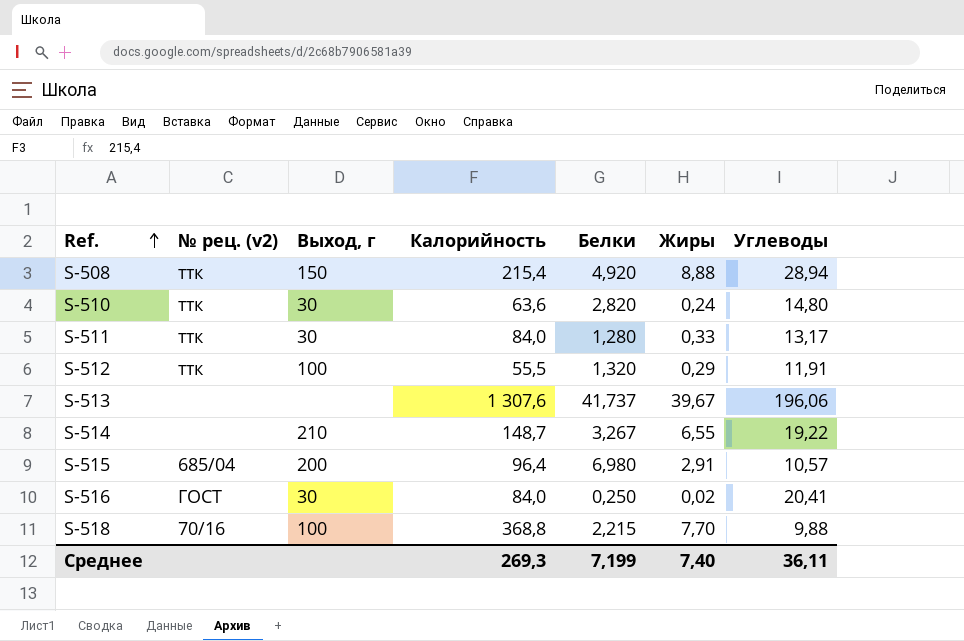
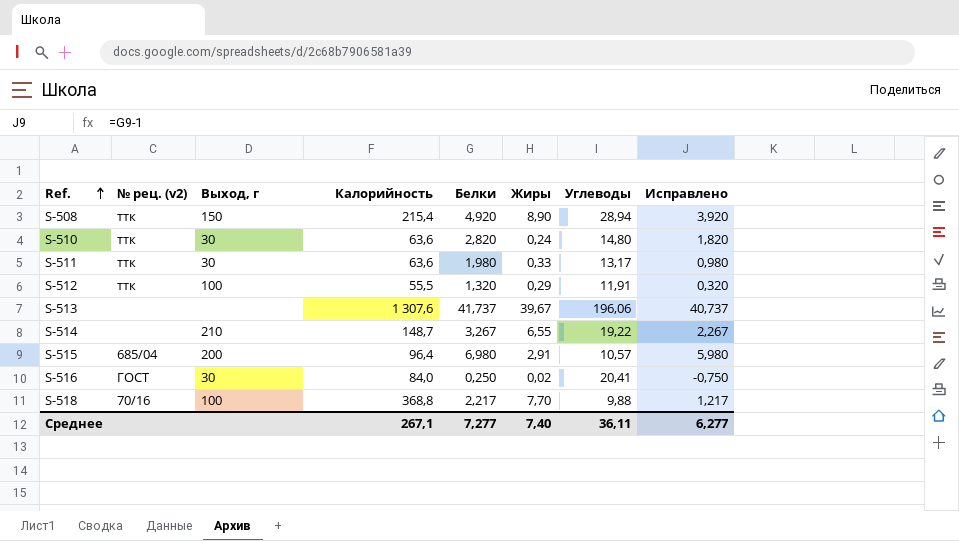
column Исправлено | formula: none -> [Белки] - 1
S-508 | Жиры: 8,88 -> 8,90
S-511 | Калорийность: 84,0 -> 63,6
S-511 | Белки: 1,280 -> 1,980
S-518 | Белки: 2,215 -> 2,217
Среднее | Калорийность: 269,3 -> 267,1
Среднее | Белки: 7,199 -> 7,277

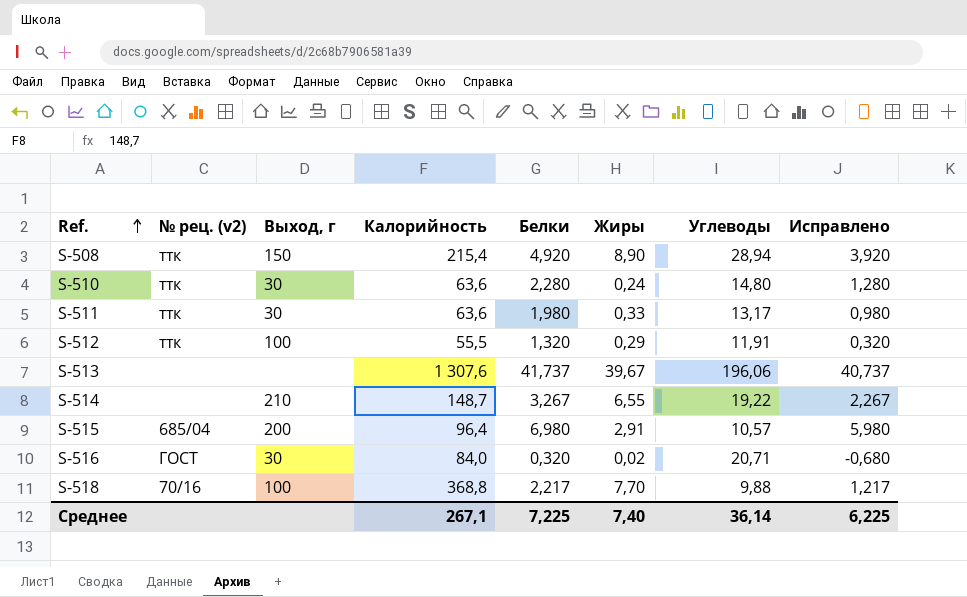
S-510 | Белки: 2,820 -> 2,280
S-510 | Исправлено: 1,820 -> 1,280
S-516 | Белки: 0,250 -> 0,320
S-516 | Углеводы: 20,41 -> 20,71
S-516 | Исправлено: -0,750 -> -0,680
Среднее | Белки: 7,277 -> 7,225
Среднее | Углеводы: 36,11 -> 36,14
Среднее | Исправлено: 6,277 -> 6,225

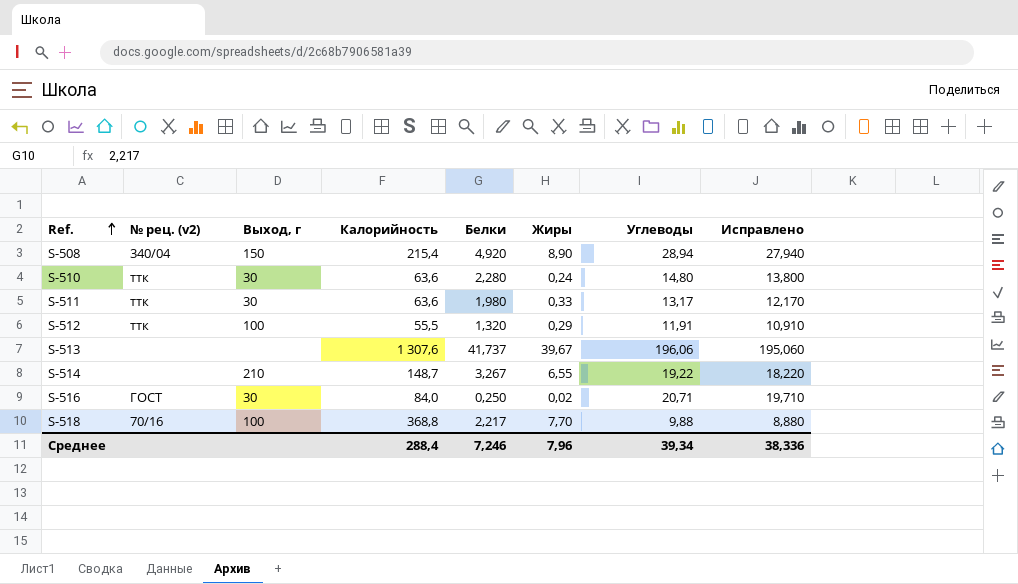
column Исправлено | formula: [Белки] - 1 -> [Углеводы] - 1
row S-515: 685/04 | 200 | 96,4 | 6,980 | 2,91 | 10,57 | 5,980 -> none
S-508 | № рец. (v2): ттк -> 340/04
S-516 | Белки: 0,320 -> 0,250
Среднее | Калорийность: 267,1 -> 288,4
Среднее | Белки: 7,225 -> 7,246
Среднее | Жиры: 7,40 -> 7,96
Среднее | Углеводы: 36,14 -> 39,34
Среднее | Исправлено: 6,225 -> 38,336

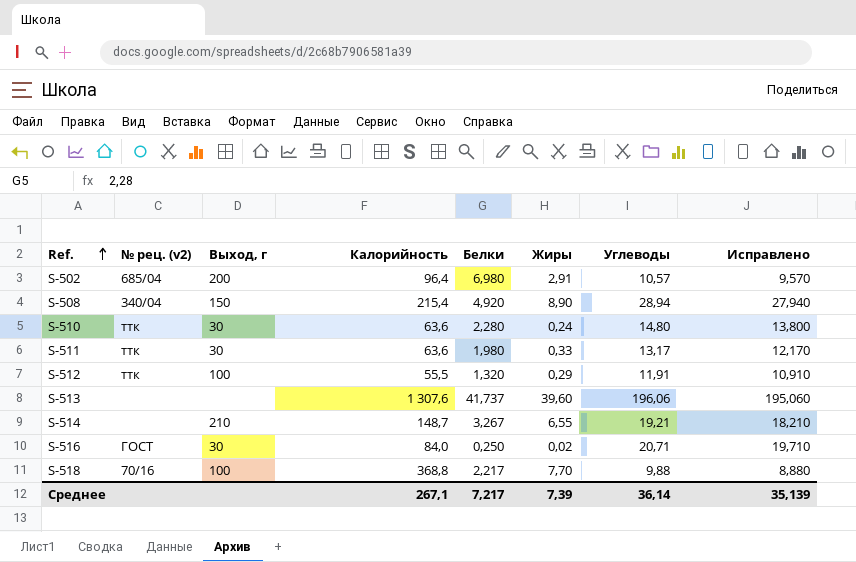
row S-502: none -> 685/04 | 200 | 96,4 | 6,980 | 2,91 | 10,57 | 9,570
S-513 | Жиры: 39,67 -> 39,60
S-514 | Углеводы: 19,22 -> 19,21
S-514 | Исправлено: 18,220 -> 18,210
Среднее | Калорийность: 288,4 -> 267,1
Среднее | Белки: 7,246 -> 7,217
Среднее | Жиры: 7,96 -> 7,39
Среднее | Углеводы: 39,34 -> 36,14
Среднее | Исправлено: 38,336 -> 35,139

